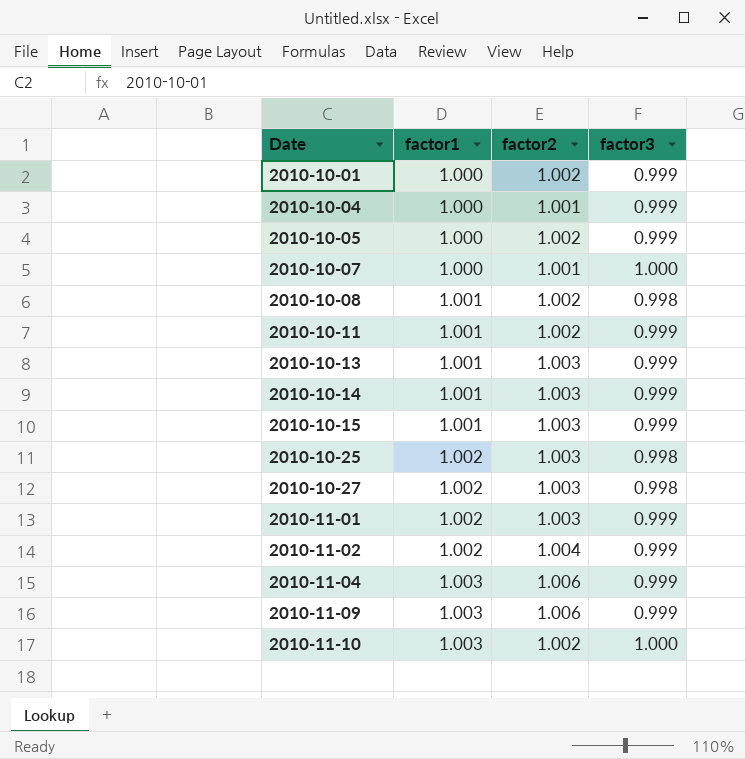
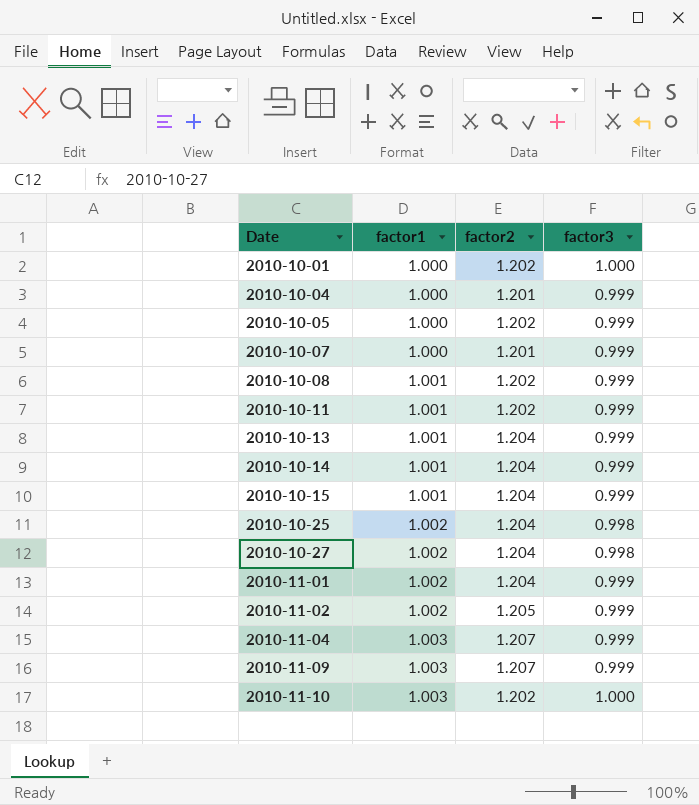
2010-10-01 | factor2: 1.002 -> 1.202
2010-10-01 | factor3: 0.999 -> 1.000
2010-10-04 | factor2: 1.001 -> 1.201
2010-10-05 | factor2: 1.002 -> 1.202
2010-10-07 | factor2: 1.001 -> 1.201
2010-10-07 | factor3: 1.000 -> 0.999
2010-10-08 | factor2: 1.002 -> 1.202
2010-10-08 | factor3: 0.998 -> 0.999
2010-10-11 | factor2: 1.002 -> 1.202
2010-10-13 | factor2: 1.003 -> 1.204
2010-10-14 | factor2: 1.003 -> 1.204
2010-10-15 | factor2: 1.003 -> 1.204
2010-10-25 | factor2: 1.003 -> 1.204
2010-10-27 | factor2: 1.003 -> 1.204
2010-11-01 | factor2: 1.003 -> 1.204
2010-11-02 | factor2: 1.004 -> 1.205
2010-11-04 | factor2: 1.006 -> 1.207
2010-11-09 | factor2: 1.006 -> 1.207
2010-11-10 | factor2: 1.002 -> 1.202

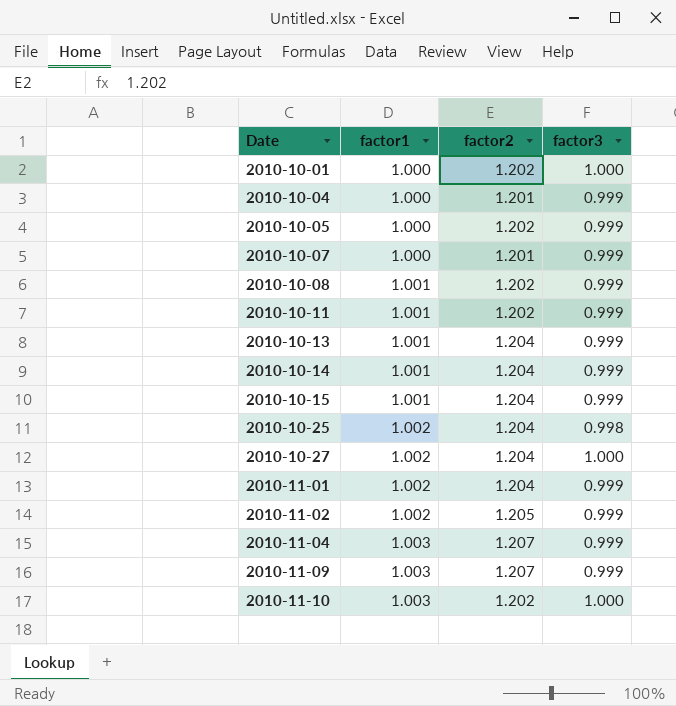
2010-10-27 | factor3: 0.998 -> 1.000

